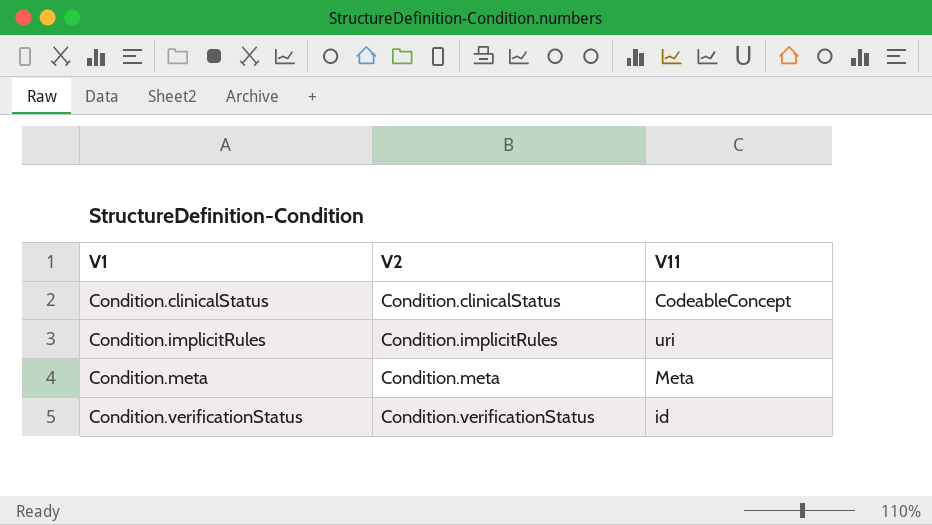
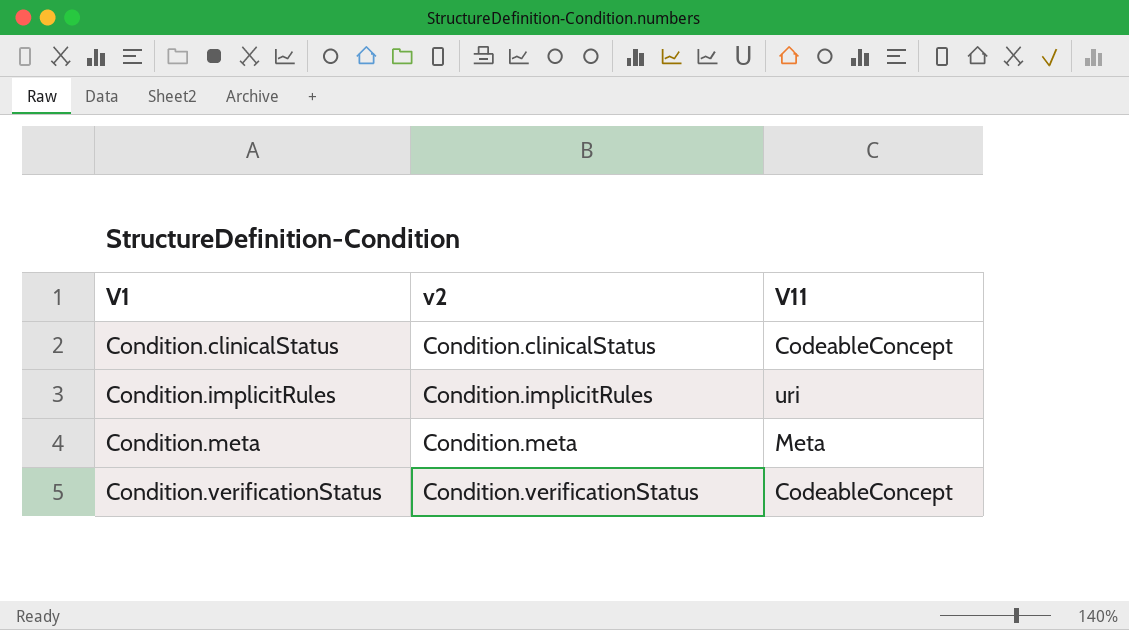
column name: V2 -> v2
Condition.verificationStatus | V11: id -> CodeableConcept

